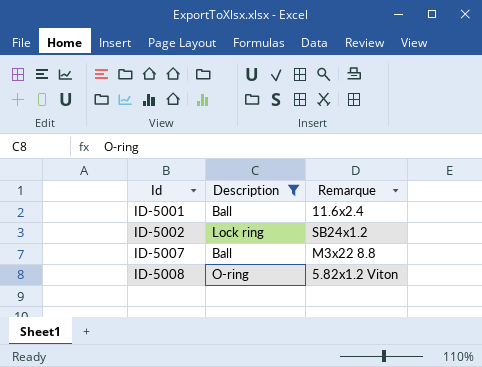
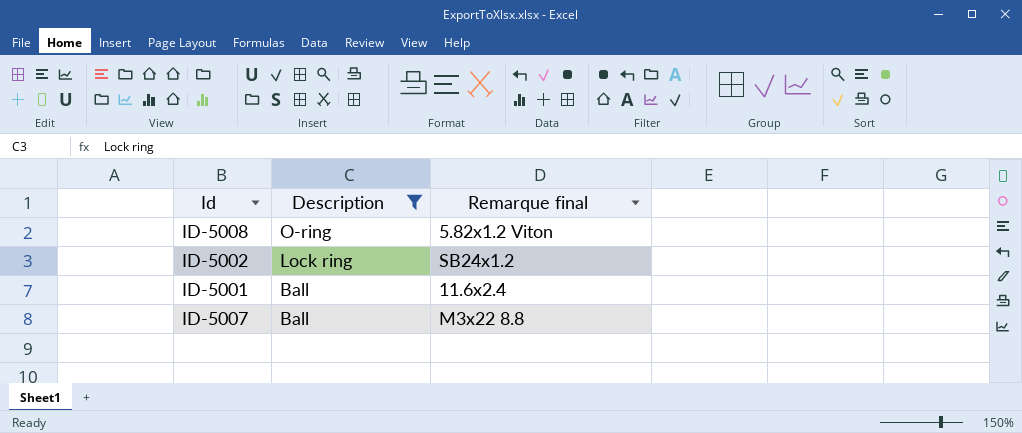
row order: Id ascending -> Description descending
column name: Remarque -> Remarque final

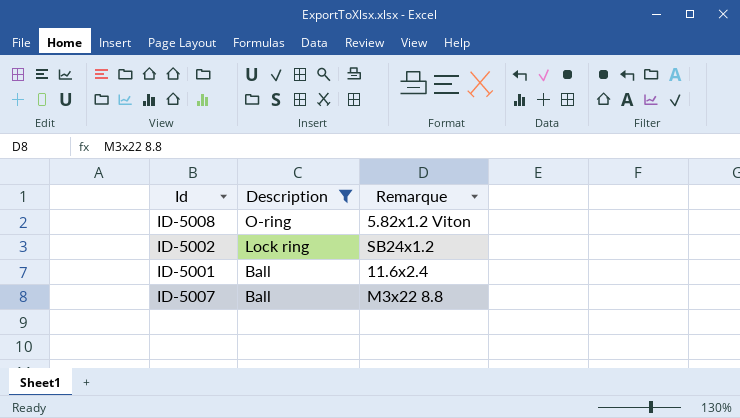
column name: Remarque final -> Remarque

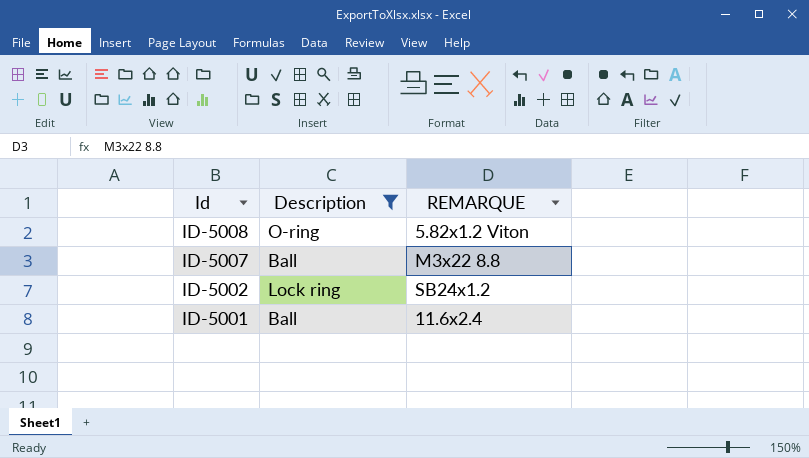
row order: Description descending -> Id descending
column name: Remarque -> REMARQUE

